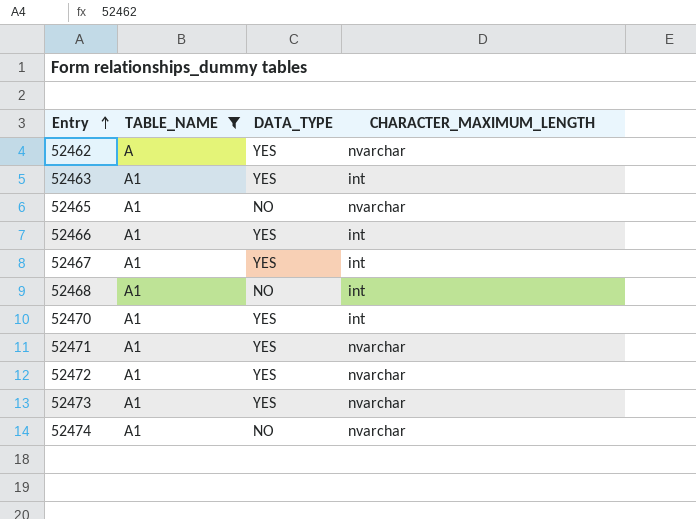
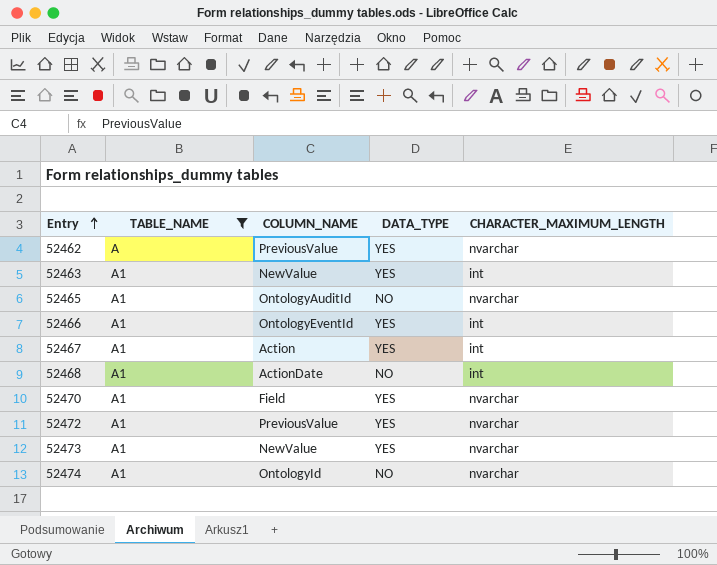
column COLUMN_NAME | position: none -> 3
row 52471: A1 | YES | nvarchar -> none
52470 | CHARACTER_MAXIMUM_LENGTH: int -> nvarchar

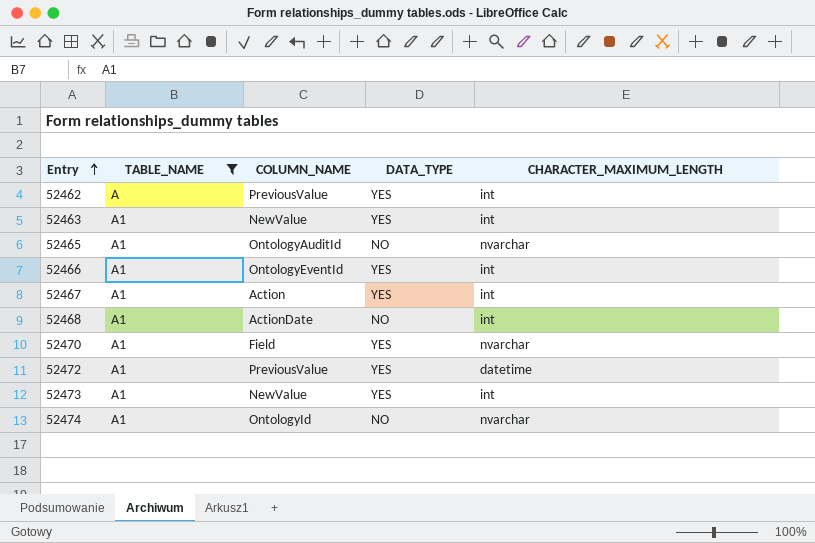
52462 | CHARACTER_MAXIMUM_LENGTH: nvarchar -> int
52472 | CHARACTER_MAXIMUM_LENGTH: nvarchar -> datetime
52473 | CHARACTER_MAXIMUM_LENGTH: nvarchar -> int

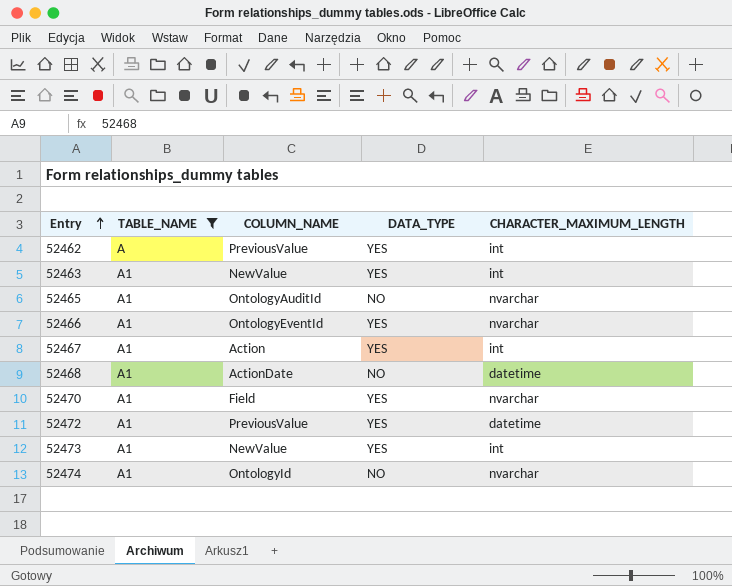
52466 | CHARACTER_MAXIMUM_LENGTH: int -> nvarchar
52468 | CHARACTER_MAXIMUM_LENGTH: int -> datetime

